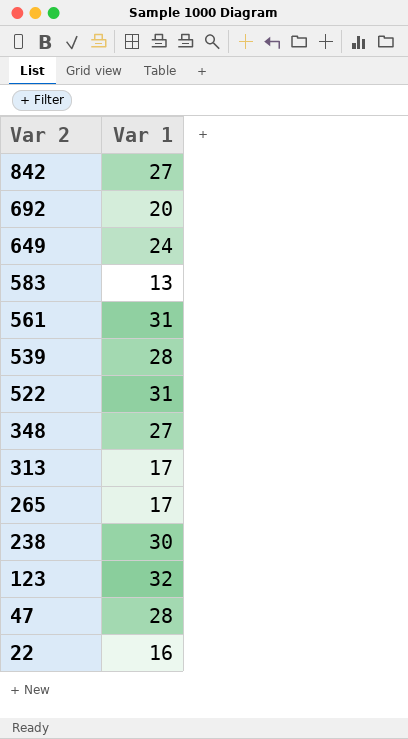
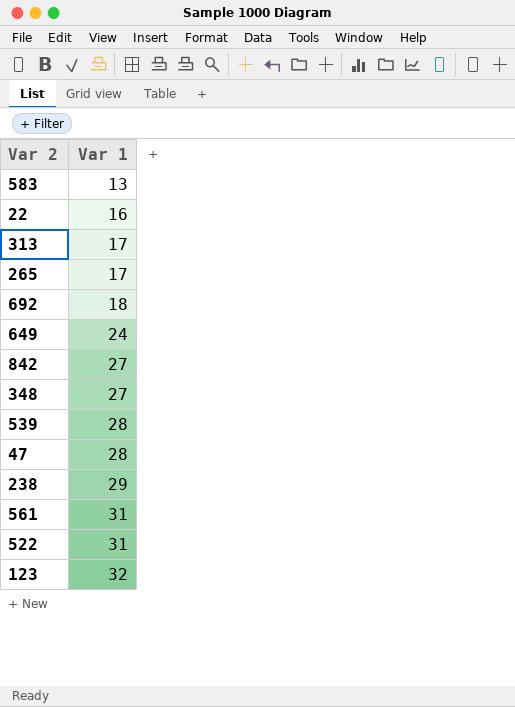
row order: Var 2 descending -> Var 1 ascending
692 | Var 1: 20 -> 18
238 | Var 1: 30 -> 29

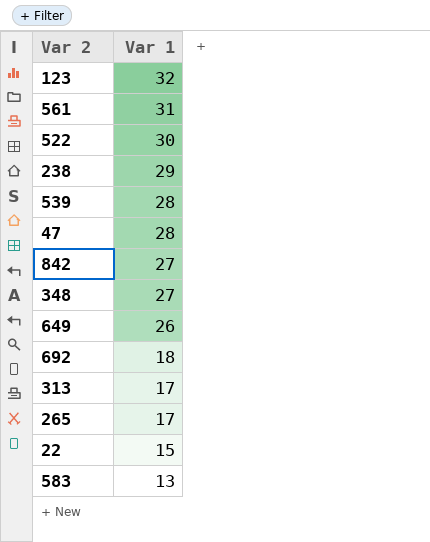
row order: Var 1 ascending -> Var 1 descending
522 | Var 1: 31 -> 30
649 | Var 1: 24 -> 26
22 | Var 1: 16 -> 15

